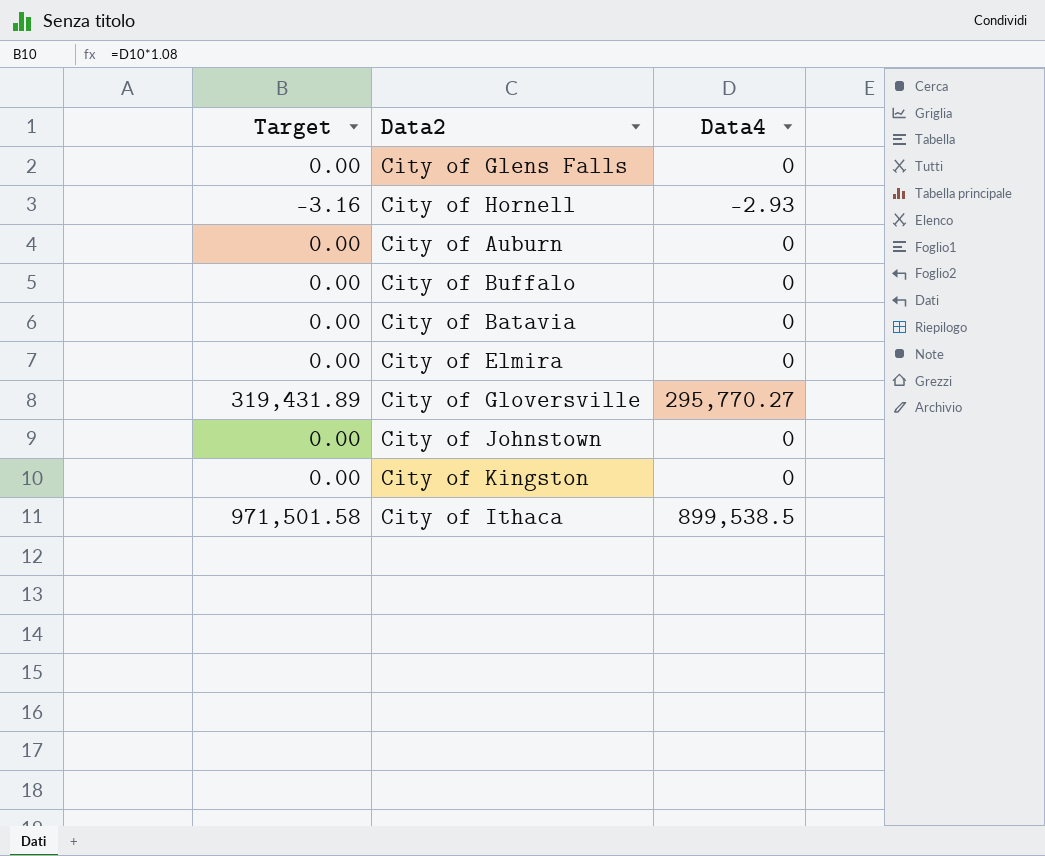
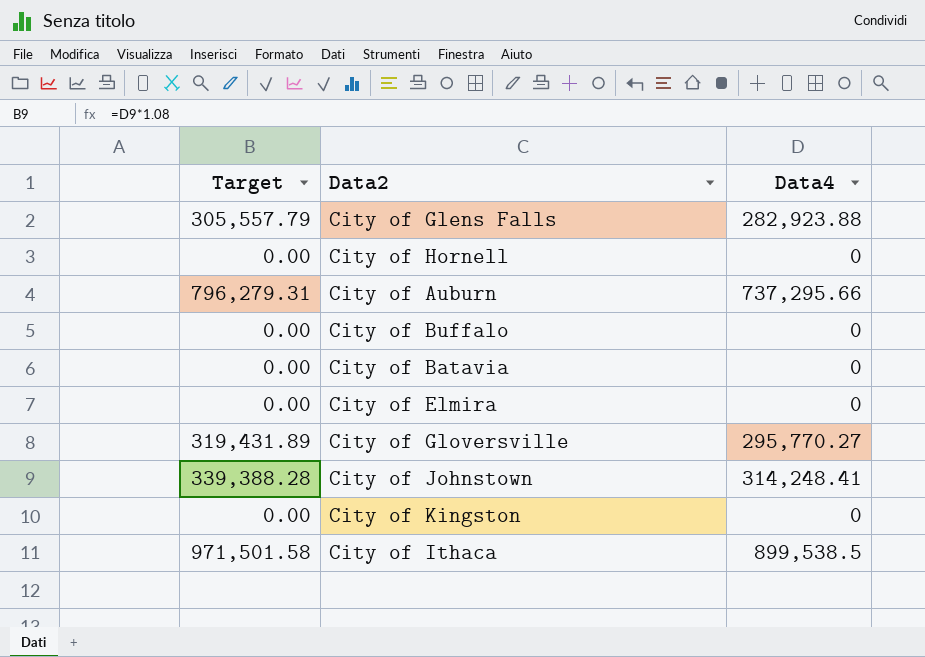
City of Glens Falls | Target: 0.00 -> 305,557.79
City of Glens Falls | Data4: 0 -> 282,923.88
City of Hornell | Target: -3.16 -> 0.00
City of Hornell | Data4: -2.93 -> 0
City of Auburn | Target: 0.00 -> 796,279.31
City of Auburn | Data4: 0 -> 737,295.66
City of Johnstown | Target: 0.00 -> 339,388.28
City of Johnstown | Data4: 0 -> 314,248.41

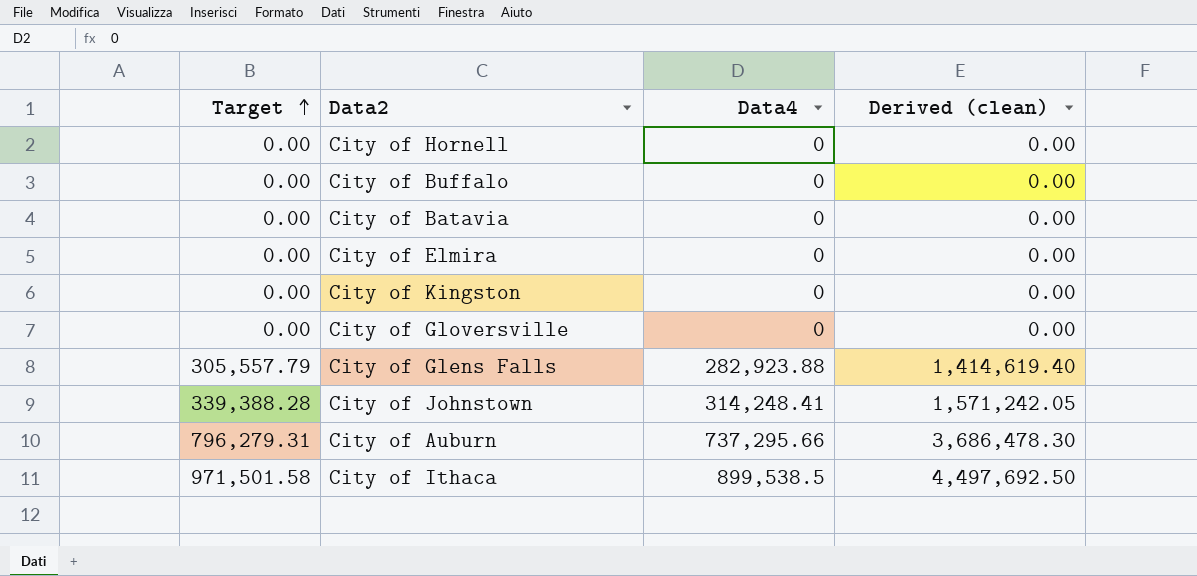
row order: none -> Target ascending
column Derived (clean) | formula: none -> [Data4] * 5
City of Gloversville | Target: 319,431.89 -> 0.00
City of Gloversville | Data4: 295,770.27 -> 0

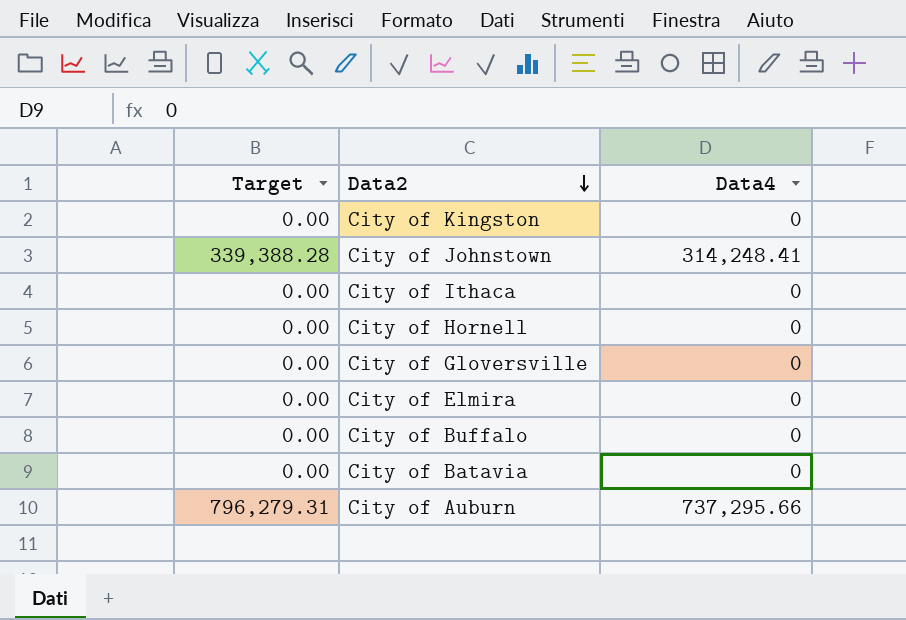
row order: Target ascending -> Data2 descending
column Derived (clean) | formula: [Data4] * 5 -> none
row City of Glens Falls: 305,557.79 | 282,923.88 | 1,414,619.40 -> none
City of Ithaca | Target: 971,501.58 -> 0.00
City of Ithaca | Data4: 899,538.5 -> 0

